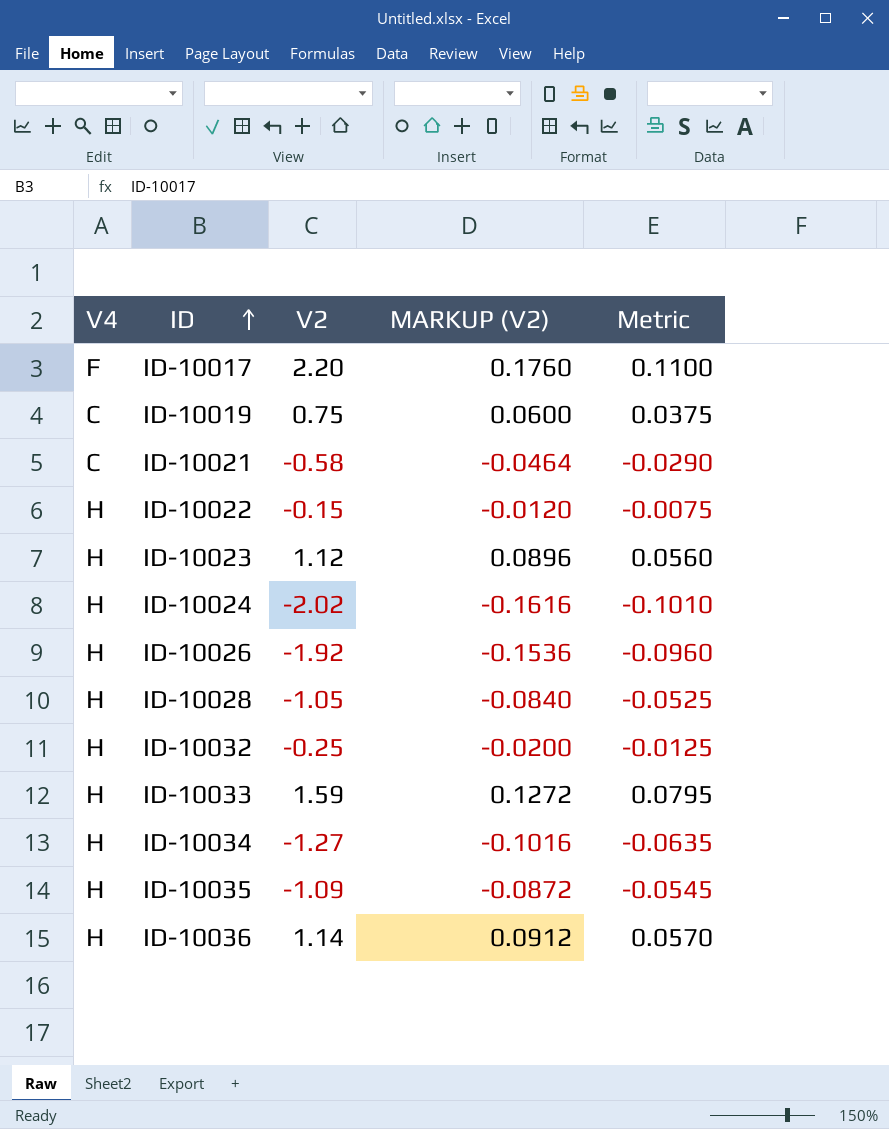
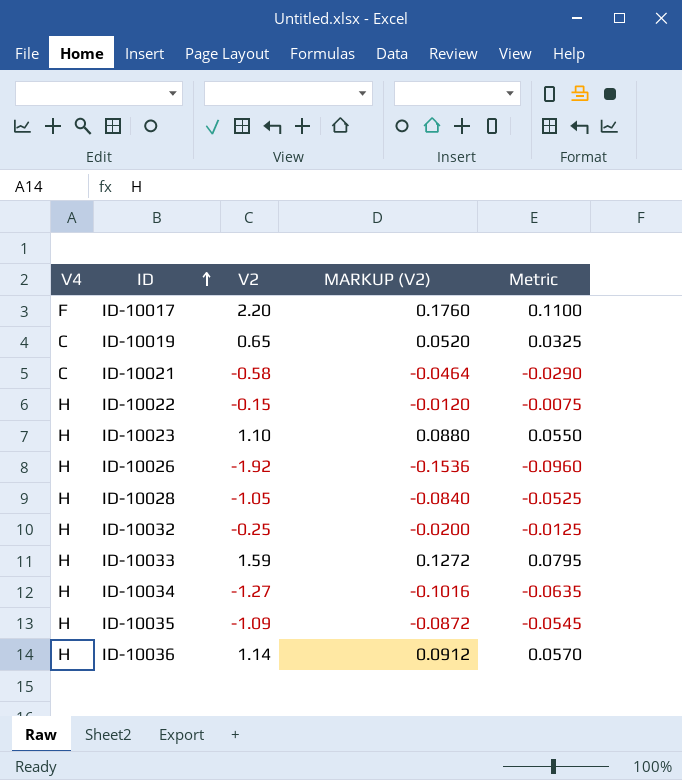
row ID-10024: H | -2.02 | -0.1616 | -0.1010 -> none
ID-10019 | V2: 0.75 -> 0.65
ID-10019 | MARKUP (V2): 0.0600 -> 0.0520
ID-10019 | Metric: 0.0375 -> 0.0325
ID-10023 | V2: 1.12 -> 1.10
ID-10023 | MARKUP (V2): 0.0896 -> 0.0880
ID-10023 | Metric: 0.0560 -> 0.0550

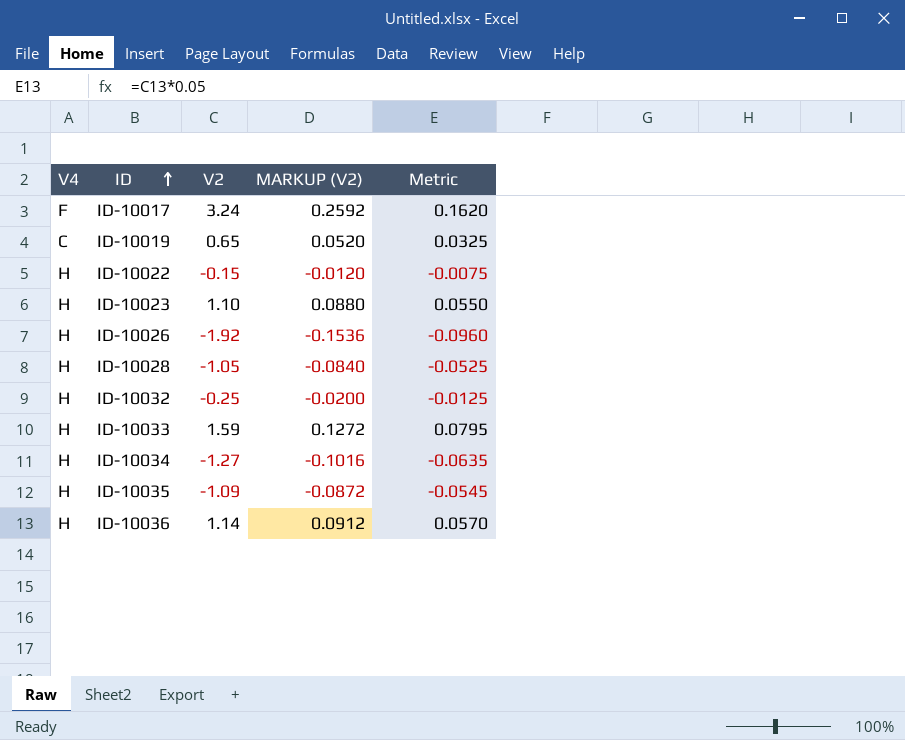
row ID-10021: C | -0.58 | -0.0464 | -0.0290 -> none
ID-10017 | V2: 2.20 -> 3.24
ID-10017 | MARKUP (V2): 0.1760 -> 0.2592
ID-10017 | Metric: 0.1100 -> 0.1620

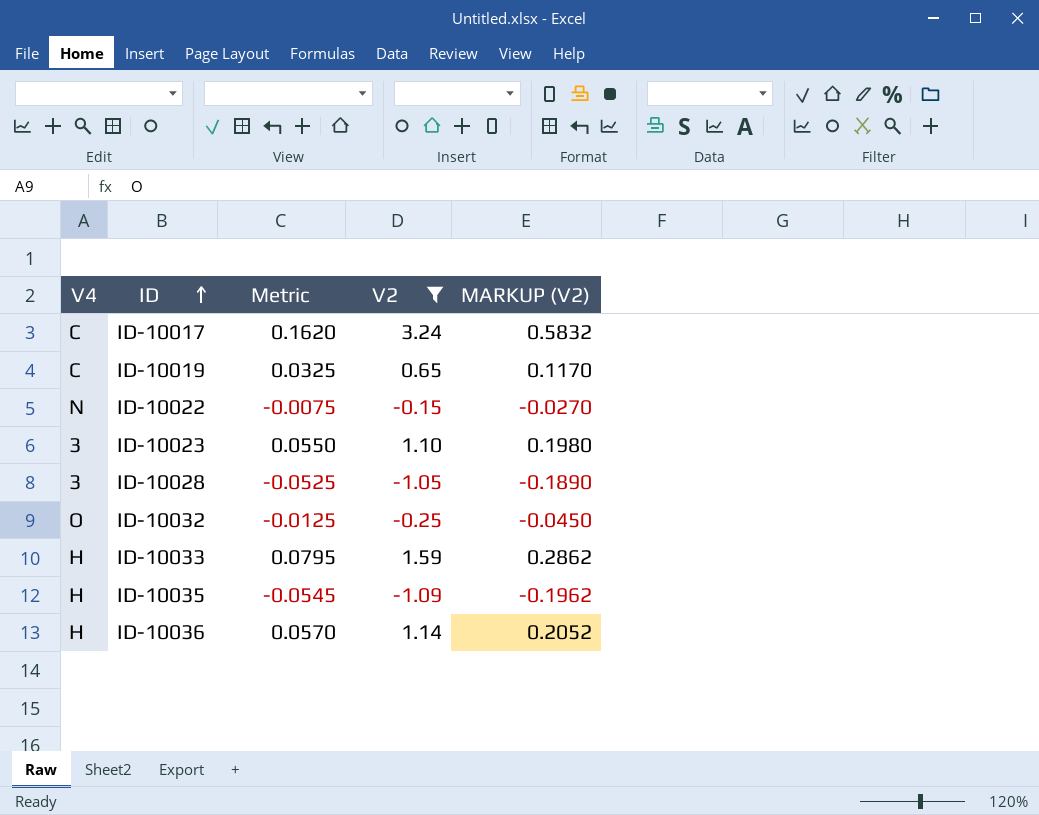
filter: none -> V2 >= -1.09
column Metric | position: 5 -> 3
column MARKUP (V2) | formula: [V2] * 0.08 -> [V2] * 0.18
ID-10017 | V4: F -> C
ID-10022 | V4: H -> N
ID-10023 | V4: H -> 3
ID-10028 | V4: H -> 3
ID-10032 | V4: H -> O

